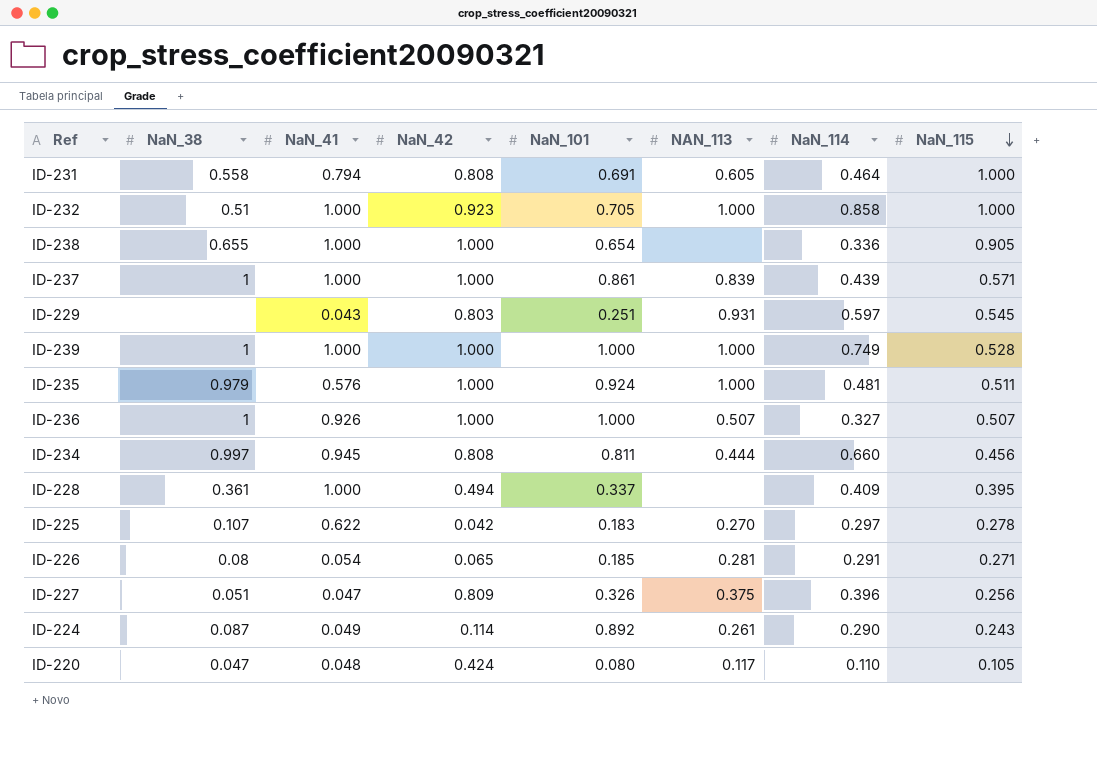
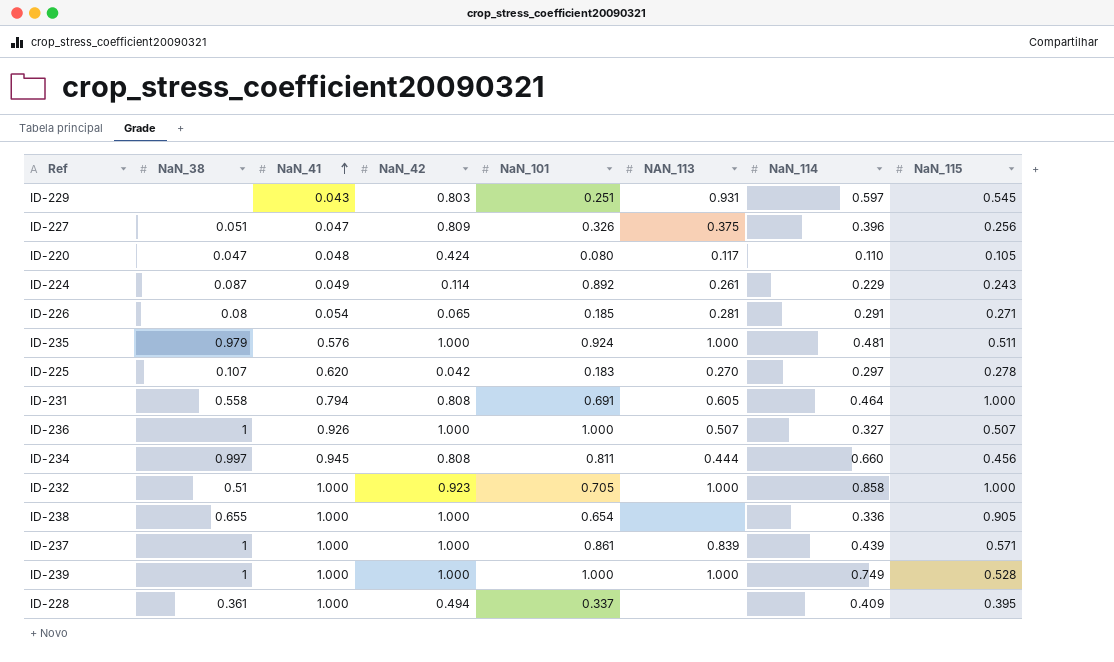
row order: NaN_115 descending -> NaN_41 ascending
ID-224 | NaN_114: 0.290 -> 0.229
ID-225 | NaN_41: 0.622 -> 0.620

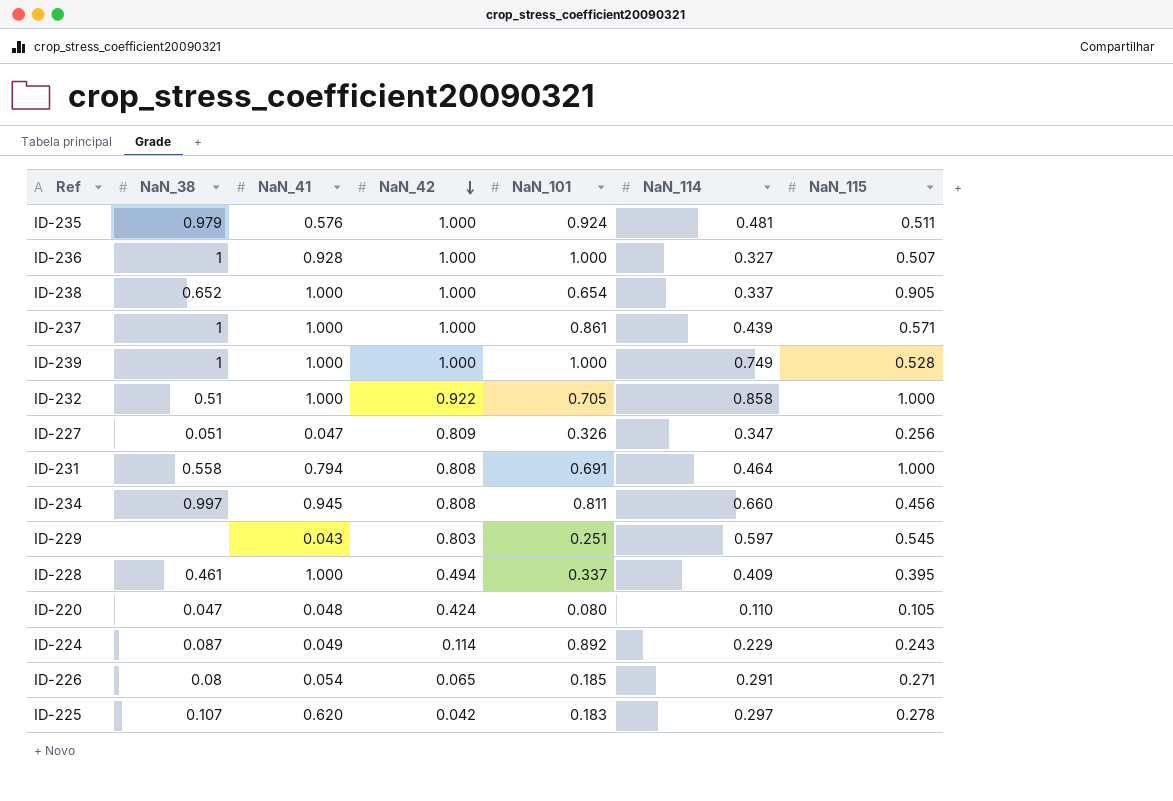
row order: NaN_41 ascending -> NaN_42 descending
column NAN_113 | position: 6 -> none
ID-236 | NaN_41: 0.926 -> 0.928
ID-238 | NaN_38: 0.655 -> 0.652
ID-238 | NaN_114: 0.336 -> 0.337
ID-232 | NaN_42: 0.923 -> 0.922
ID-227 | NaN_114: 0.396 -> 0.347
ID-228 | NaN_38: 0.361 -> 0.461

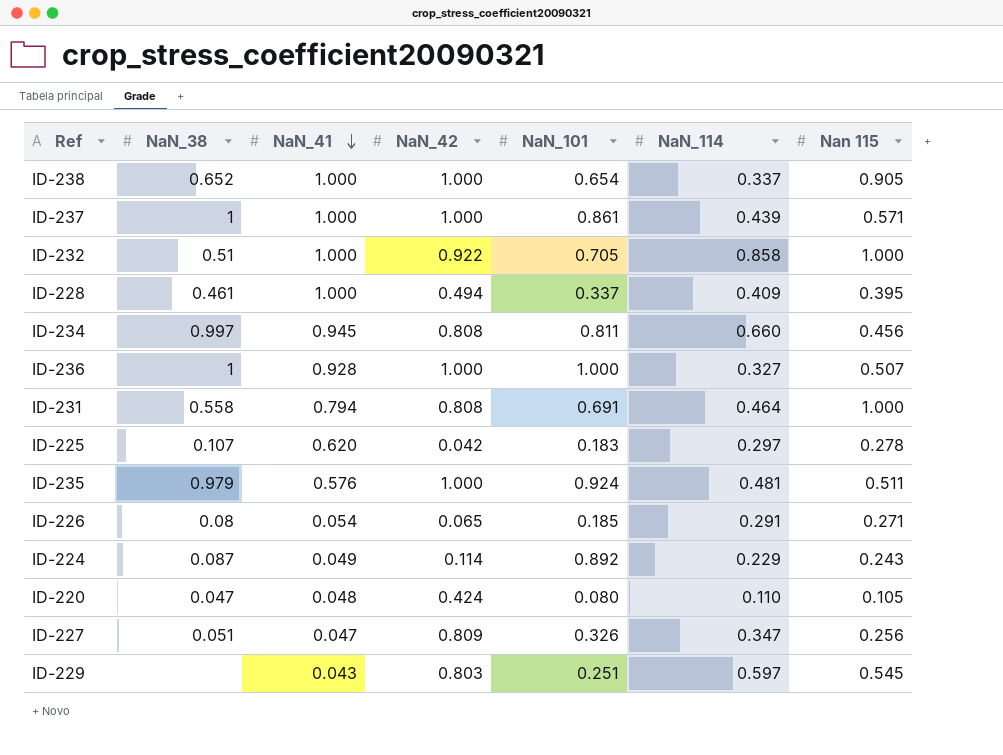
row order: NaN_42 descending -> NaN_41 descending
column name: NaN_115 -> Nan 115
row ID-239: 1 | 1.000 | 1.000 | 1.000 | 0.749 | 0.528 -> none

